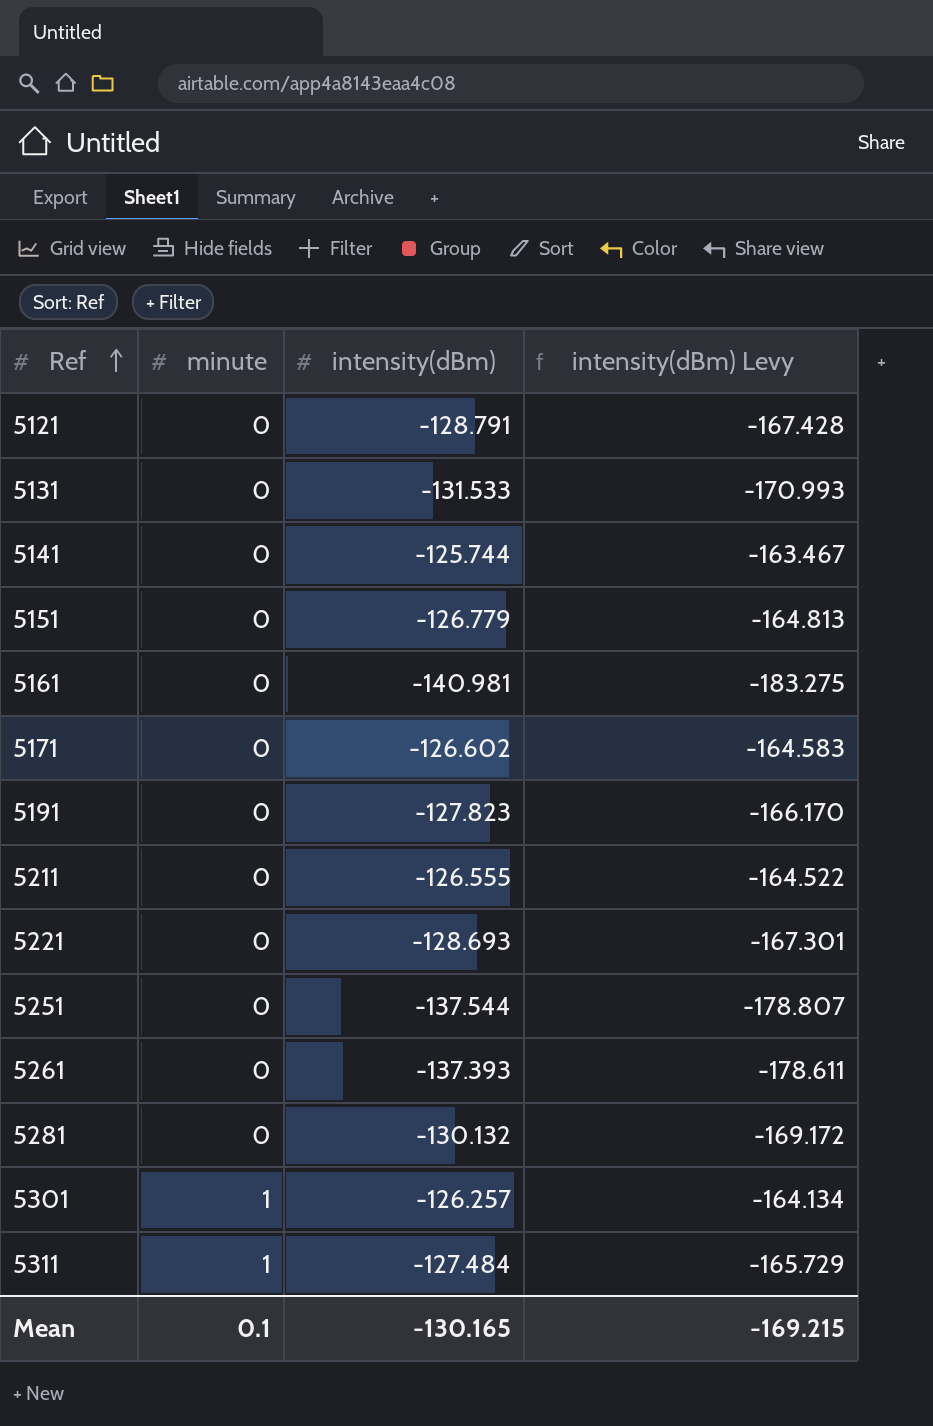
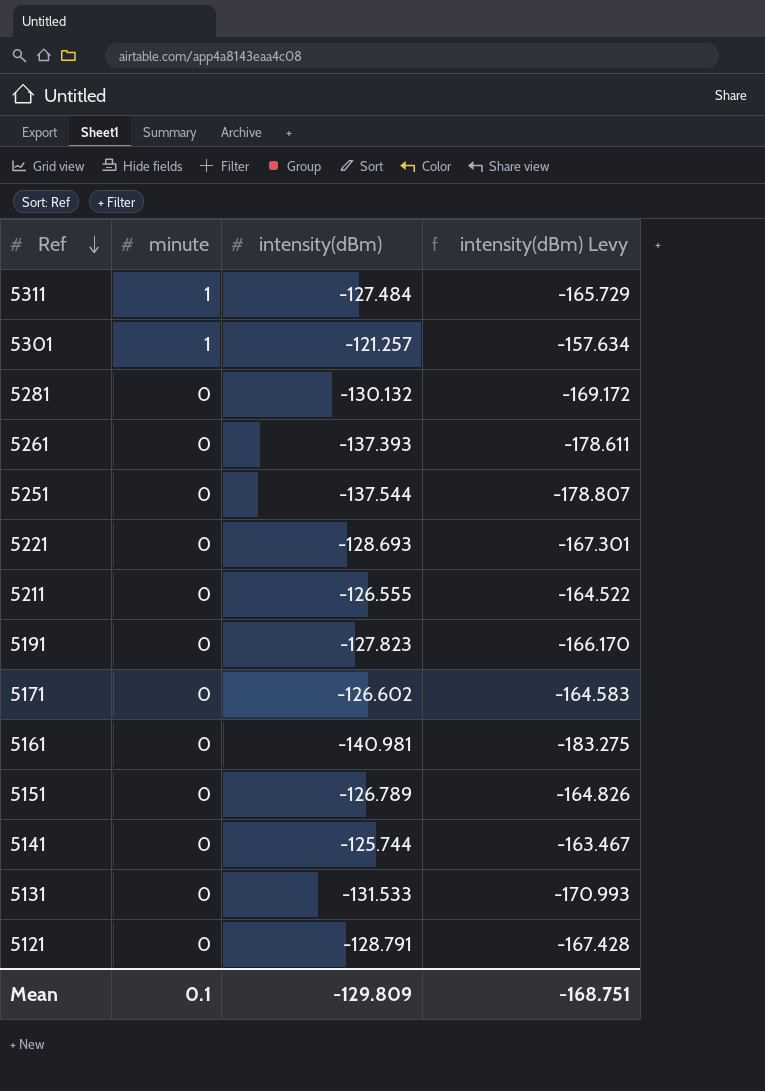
row order: Ref ascending -> Ref descending
5301 | intensity(dBm): -126.257 -> -121.257
5301 | intensity(dBm) Levy: -164.134 -> -157.634
5151 | intensity(dBm): -126.779 -> -126.789
5151 | intensity(dBm) Levy: -164.813 -> -164.826
Mean | intensity(dBm): -130.165 -> -129.809
Mean | intensity(dBm) Levy: -169.215 -> -168.751

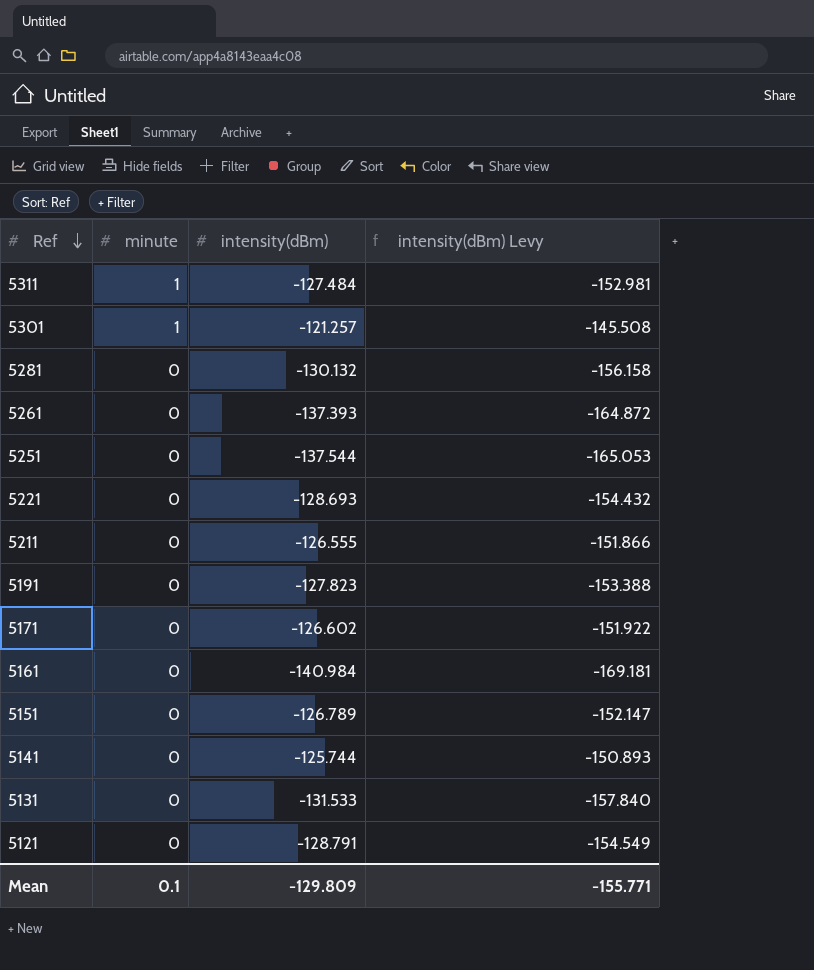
column intensity(dBm) Levy | formula: [intensity(dBm)] * 1.3 -> [intensity(dBm)] * 1.2
5161 | intensity(dBm): -140.981 -> -140.984
Mean | intensity(dBm) Levy: -168.751 -> -155.771

